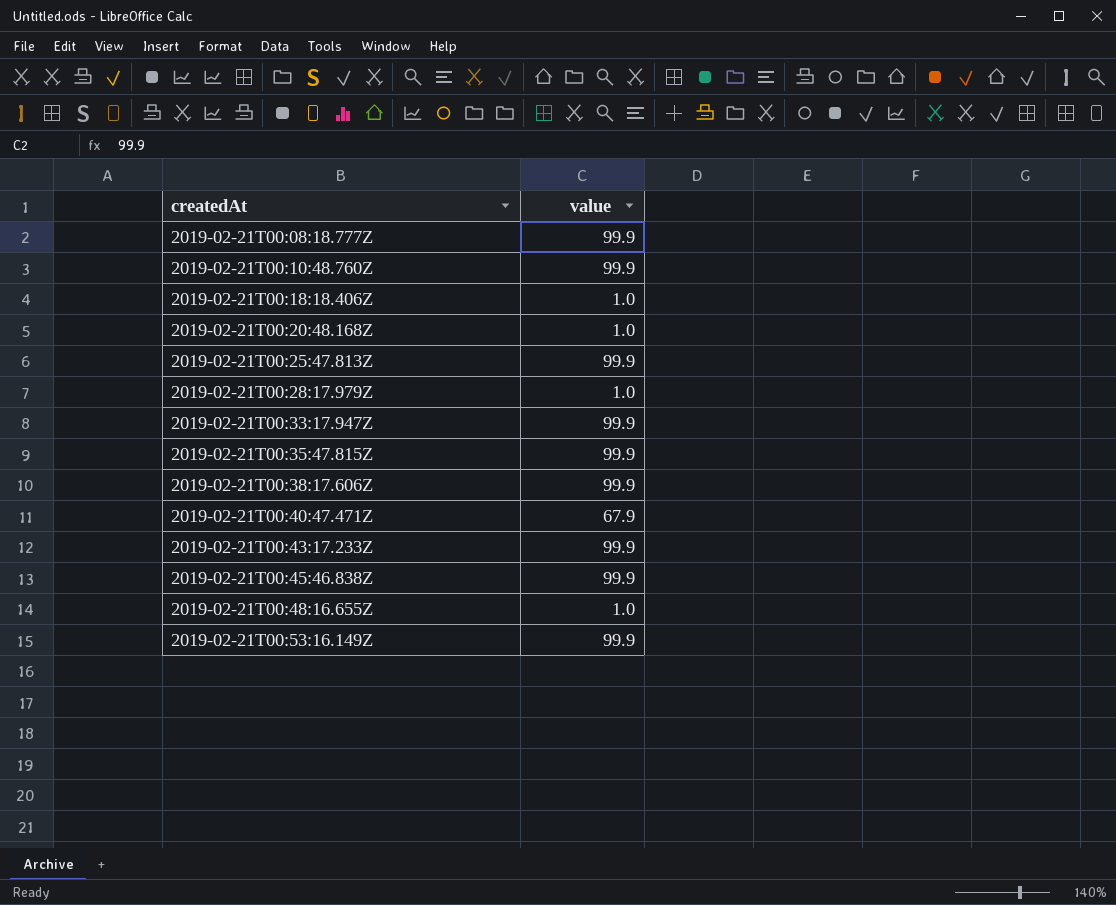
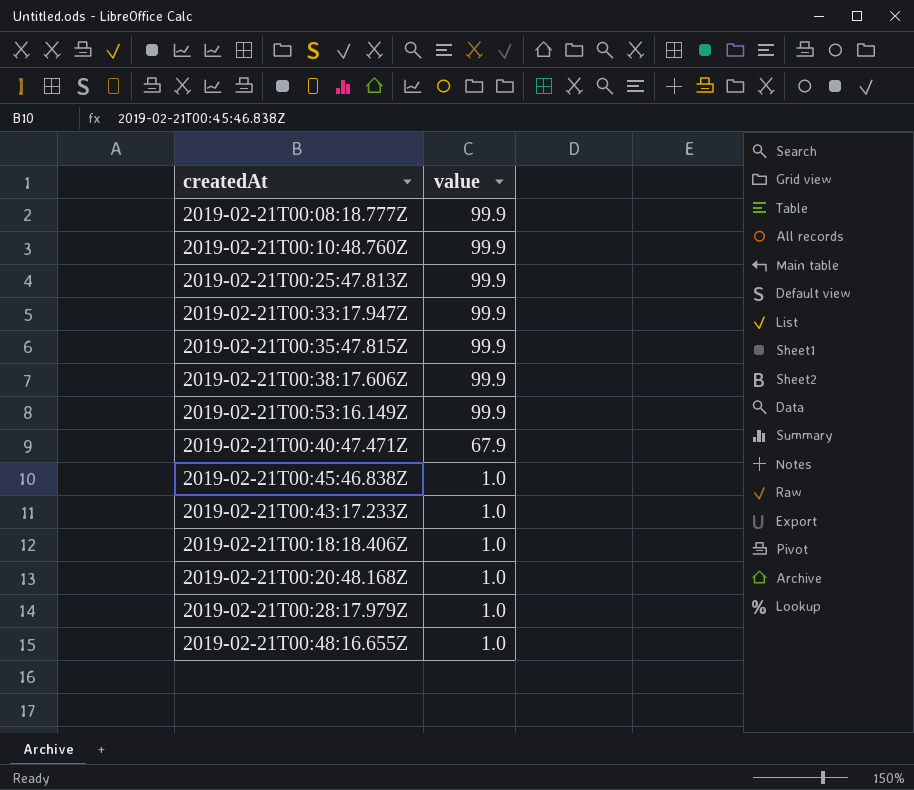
row order: createdAt ascending -> value descending
2019-02-21T00:45:46.838Z | value: 99.9 -> 1.0
2019-02-21T00:43:17.233Z | value: 99.9 -> 1.0

